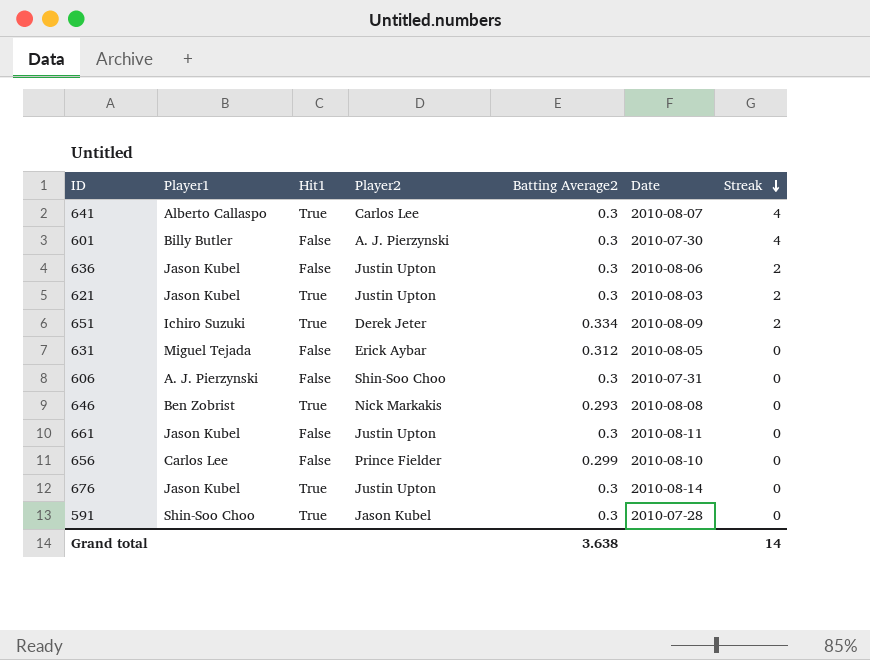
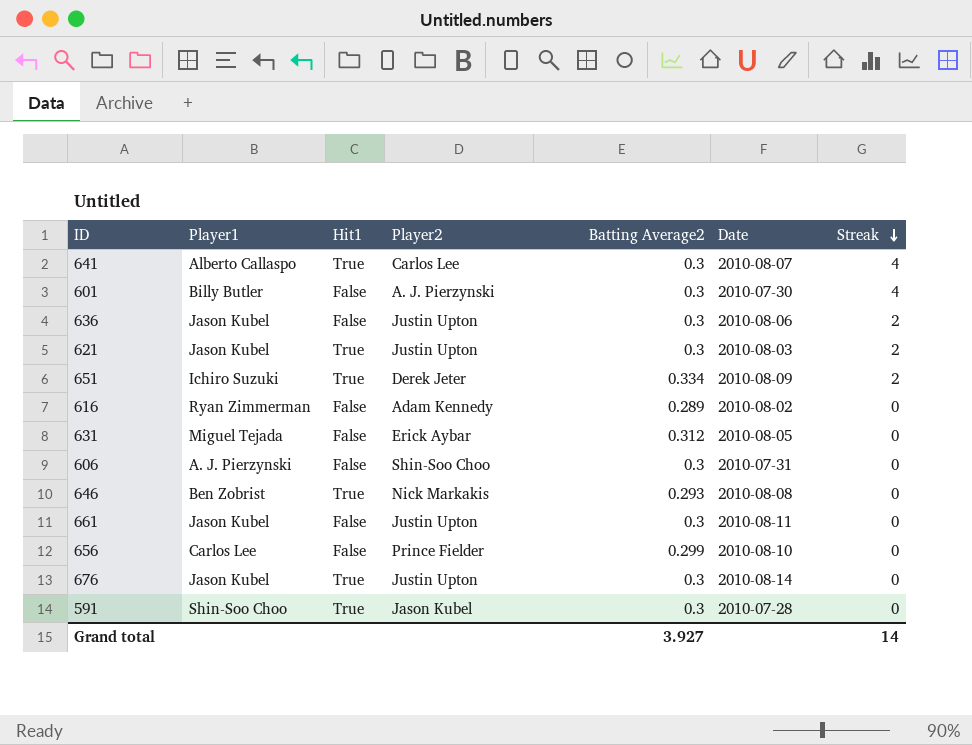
row 616: none -> Ryan Zimmerman | False | Adam Kennedy | 0.289 | 2010-08-02 | 0
Grand total | Batting Average2: 3.638 -> 3.927

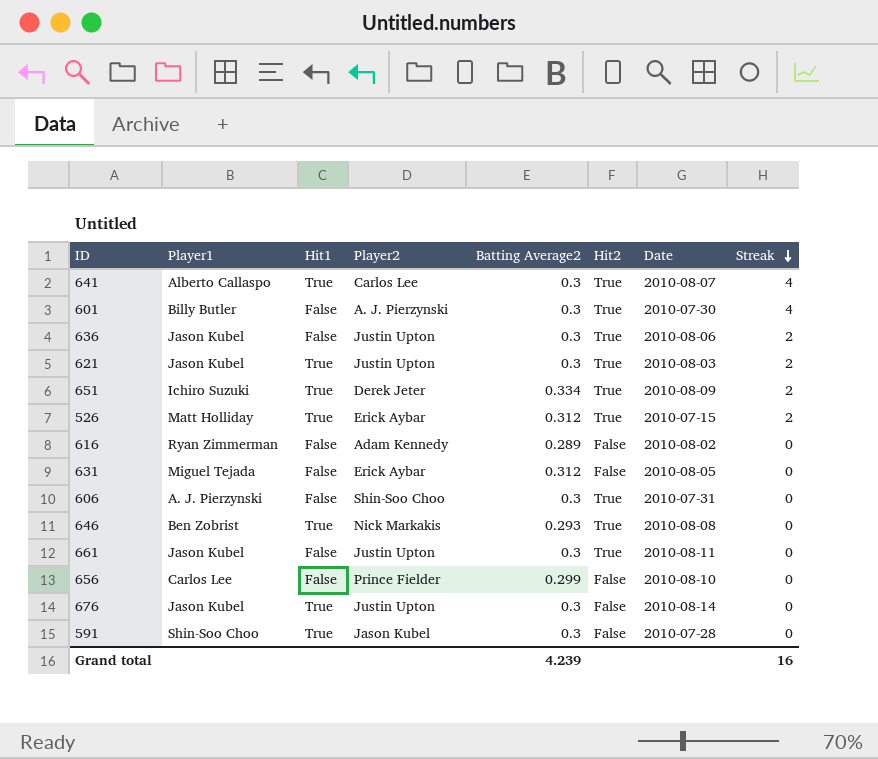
column Hit2 | position: none -> 6
row 526: none -> Matt Holliday | True | Erick Aybar | 0.312 | True | 2010-07-15 | 2
Grand total | Batting Average2: 3.927 -> 4.239
Grand total | Streak: 14 -> 16

